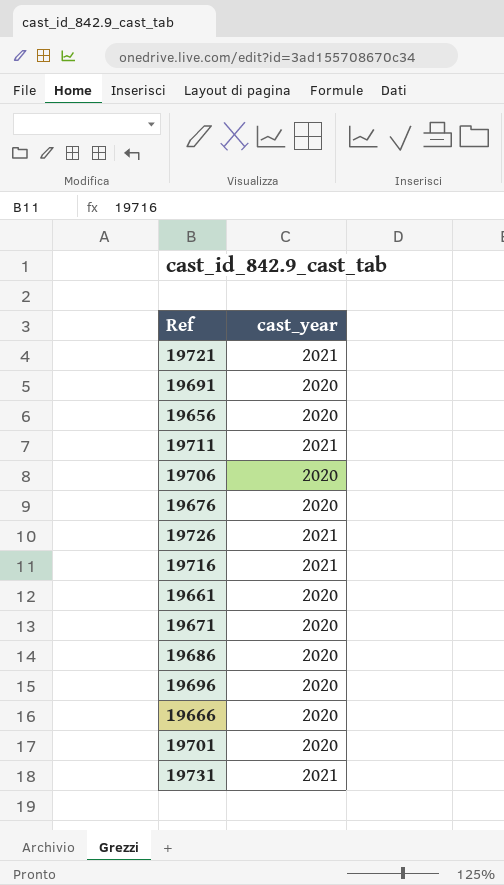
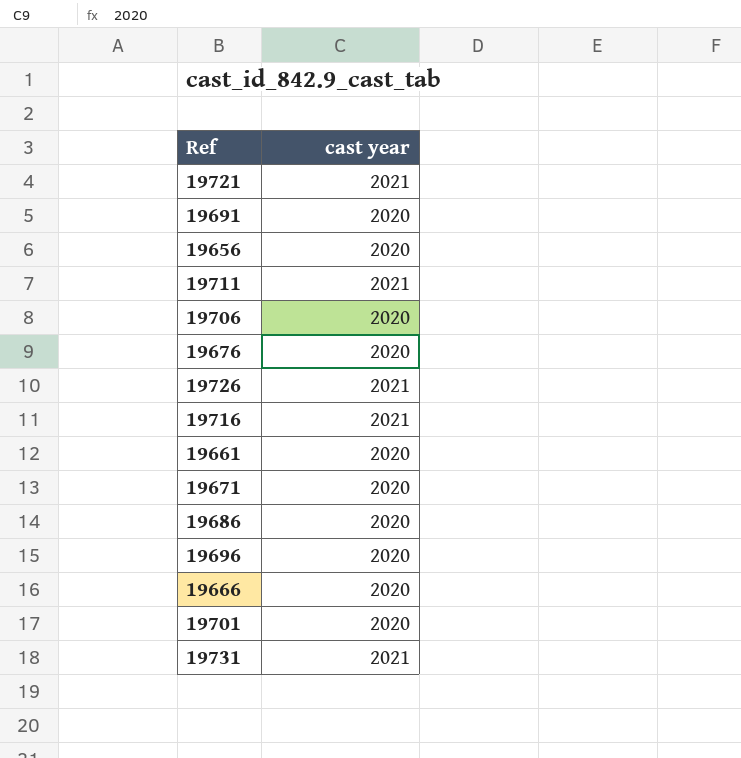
column name: cast_year -> cast year

